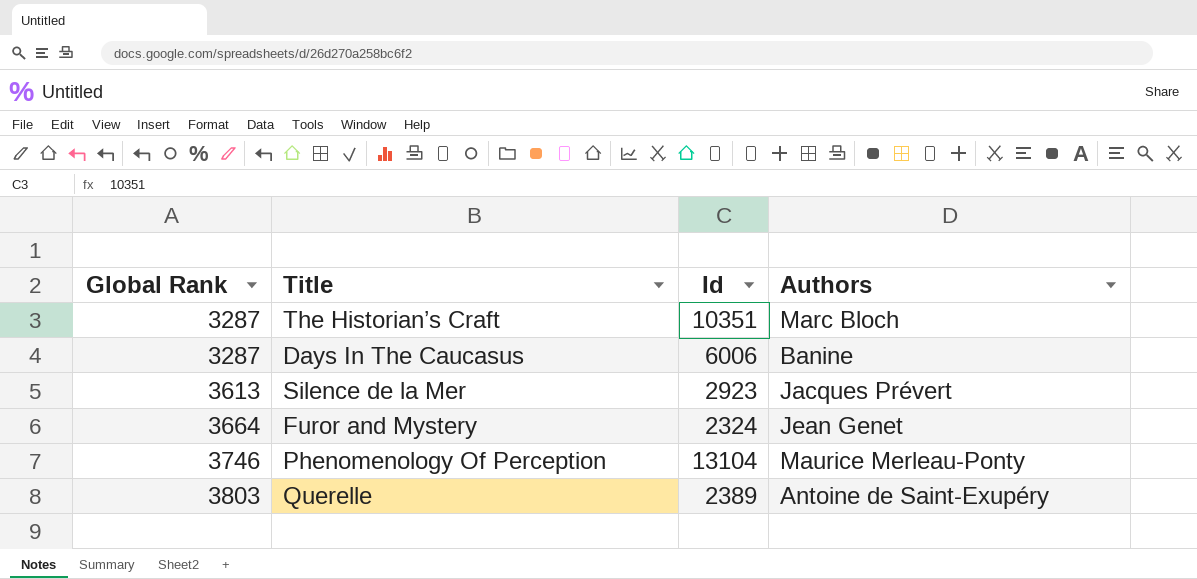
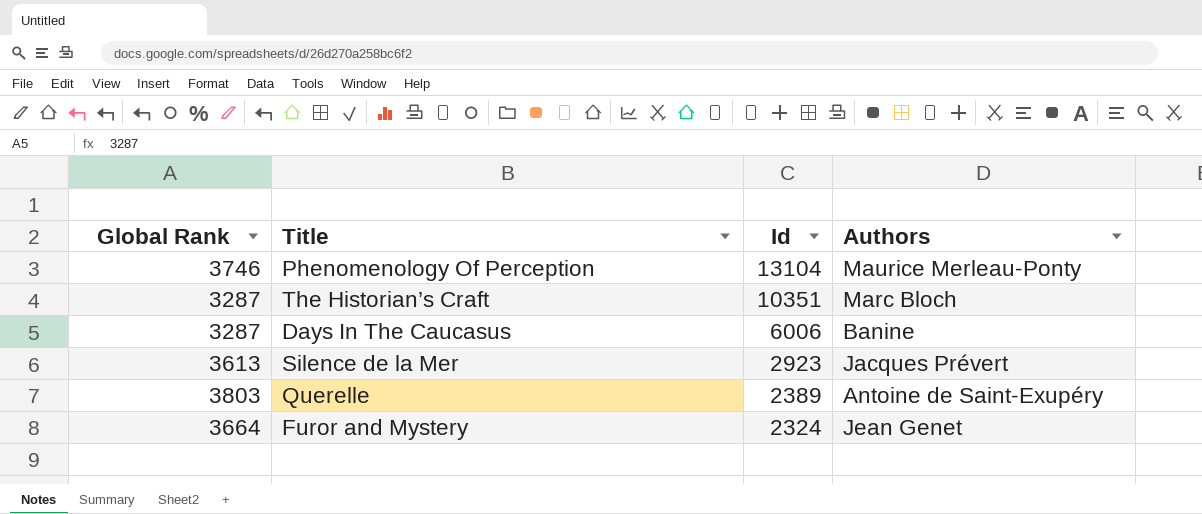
row order: Global Rank ascending -> Id descending

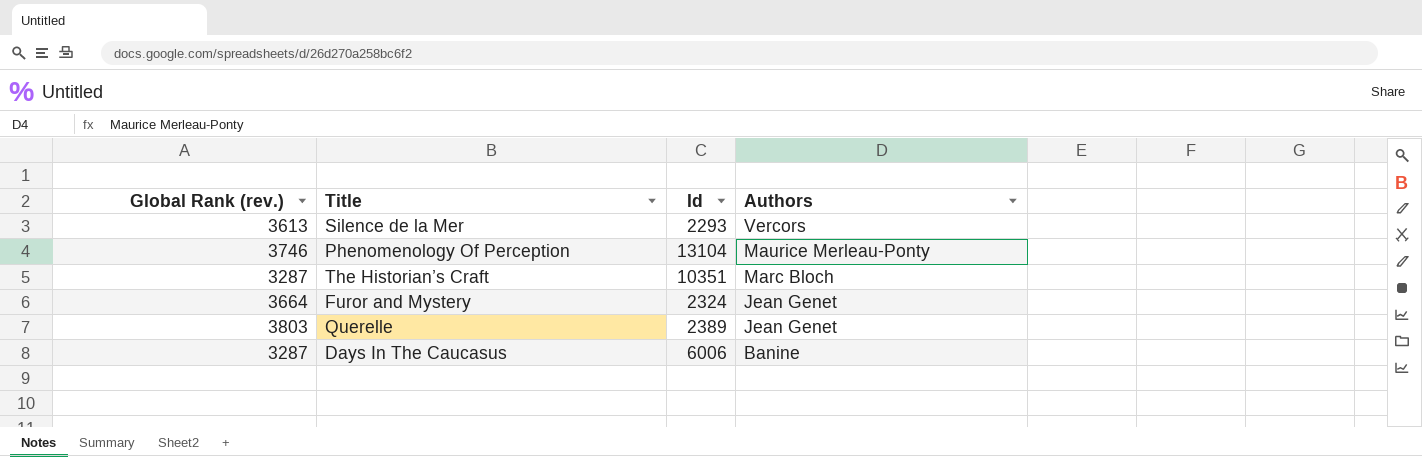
row order: Id descending -> Authors descending
column name: Global Rank -> Global Rank (rev.)
Silence de la Mer | Id: 2923 -> 2293
Silence de la Mer | Authors: Jacques Prévert -> Vercors
Querelle | Authors: Antoine de Saint-Exupéry -> Jean Genet

